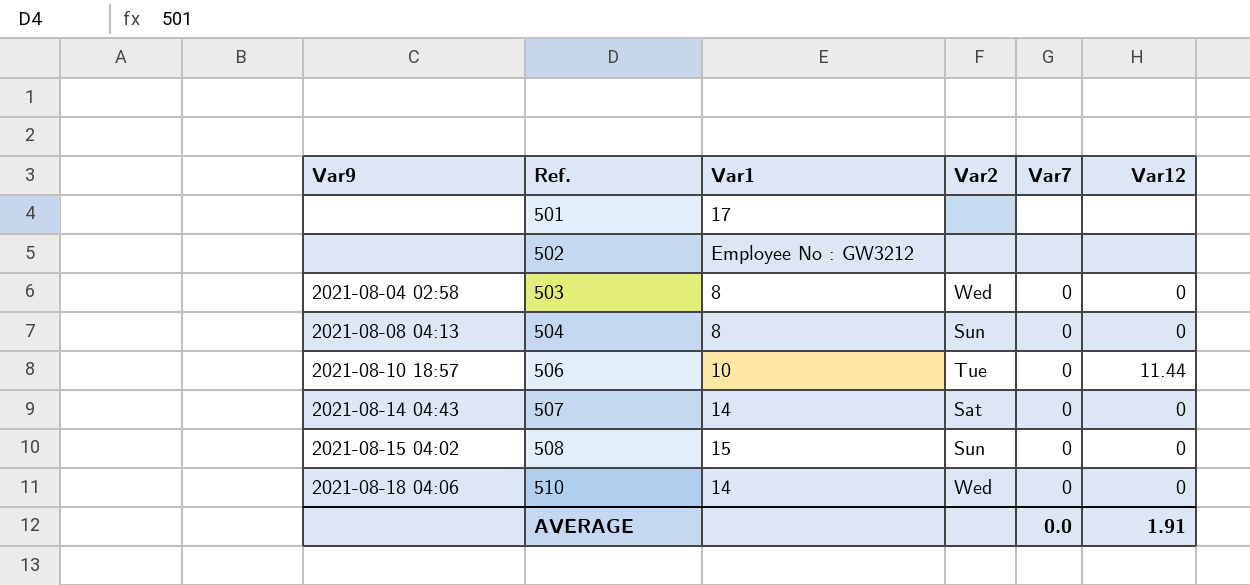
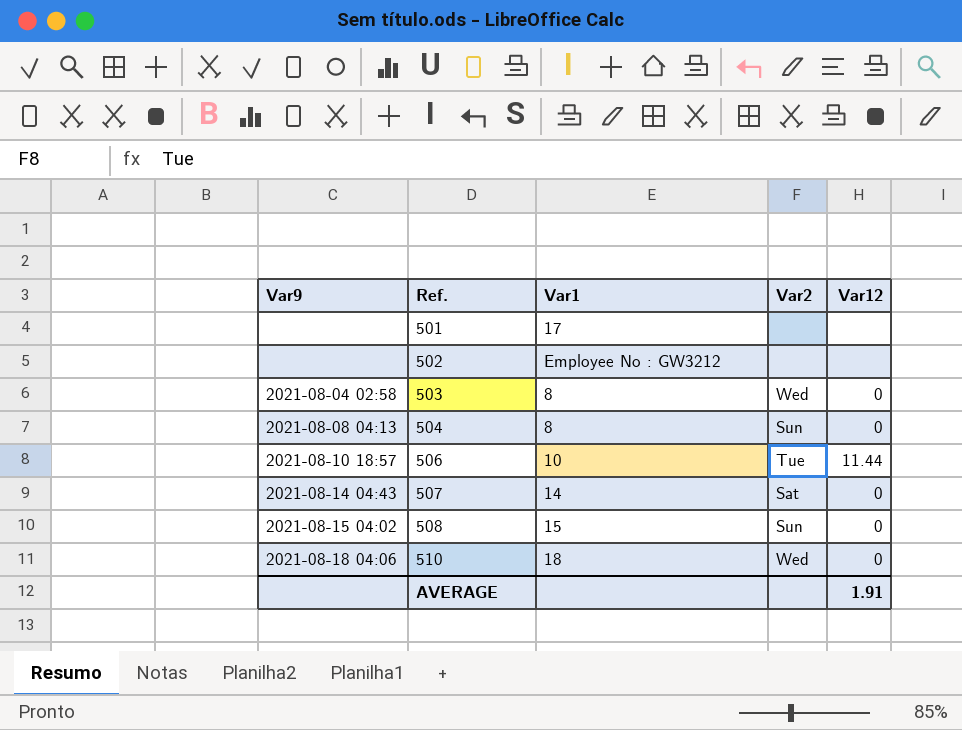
column Var7 | position: 5 -> none
510 | Var1: 14 -> 18

